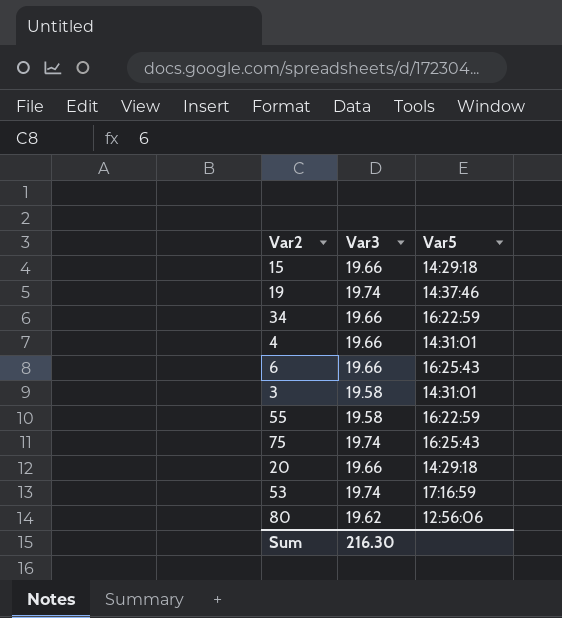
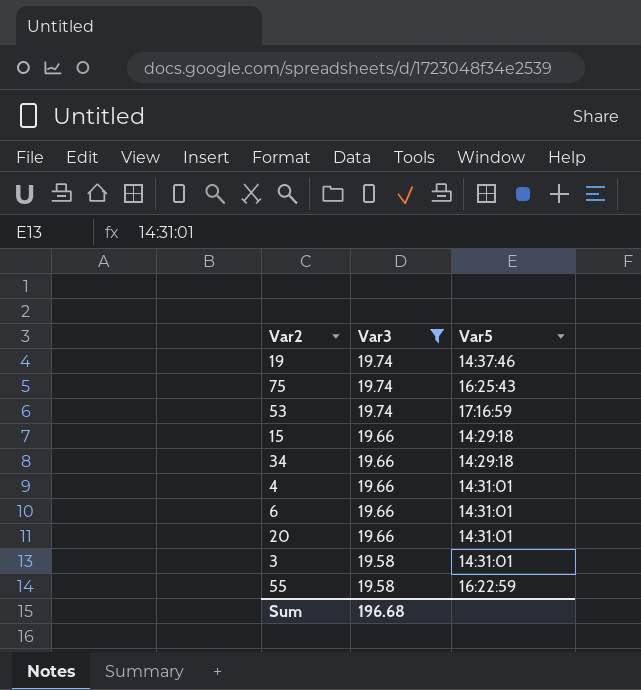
filter: none -> Var3 != 19.62
row order: none -> Var3 descending
34 | Var5: 16:22:59 -> 14:29:18
6 | Var5: 16:25:43 -> 14:31:01
20 | Var5: 14:29:18 -> 14:31:01
Sum | Var3: 216.30 -> 196.68

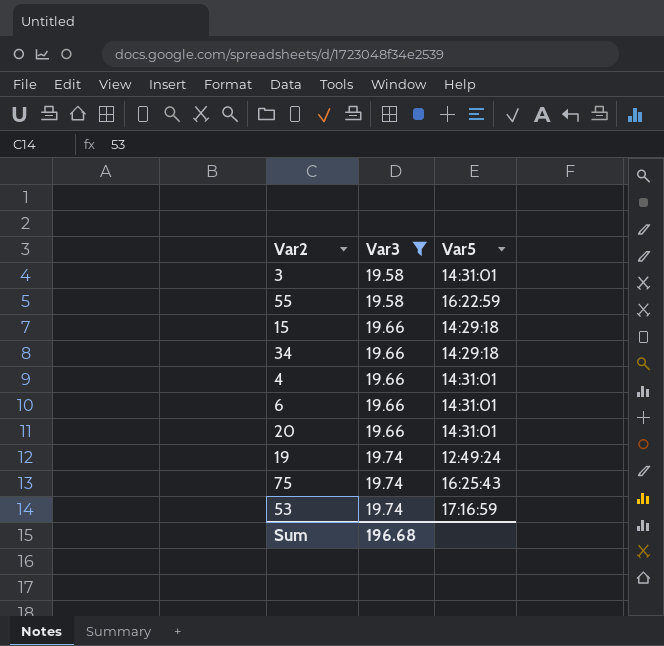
row order: Var3 descending -> Var3 ascending
19 | Var5: 14:37:46 -> 12:49:24

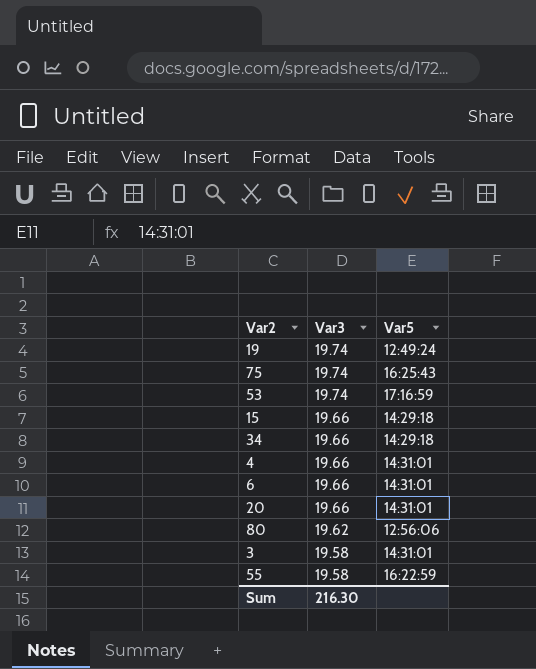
filter: Var3 != 19.62 -> none
row order: Var3 ascending -> Var3 descending
Sum | Var3: 196.68 -> 216.30

